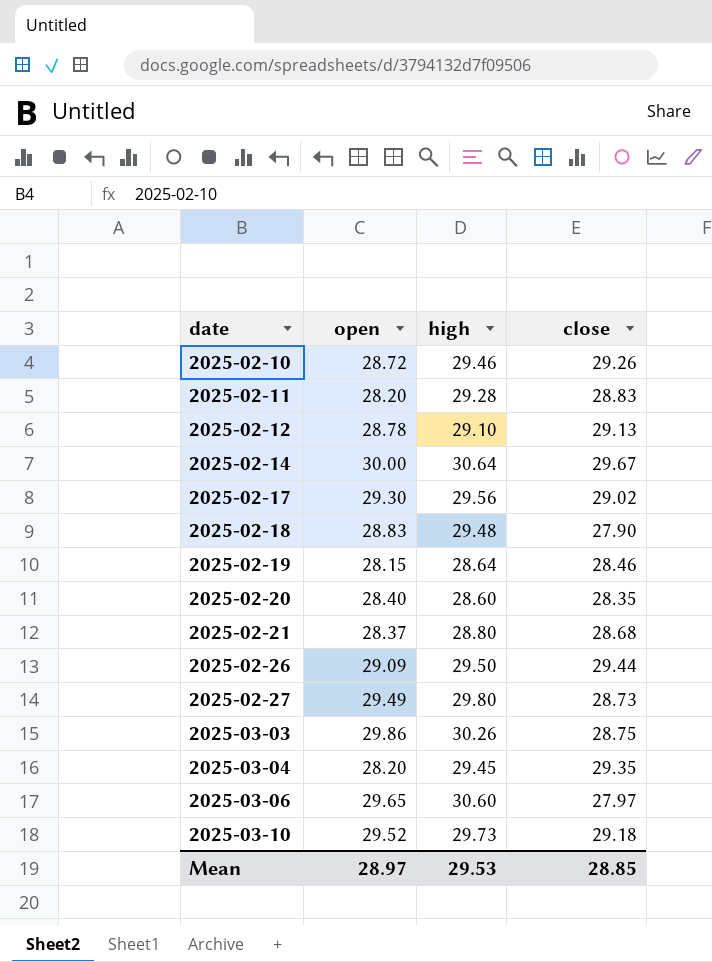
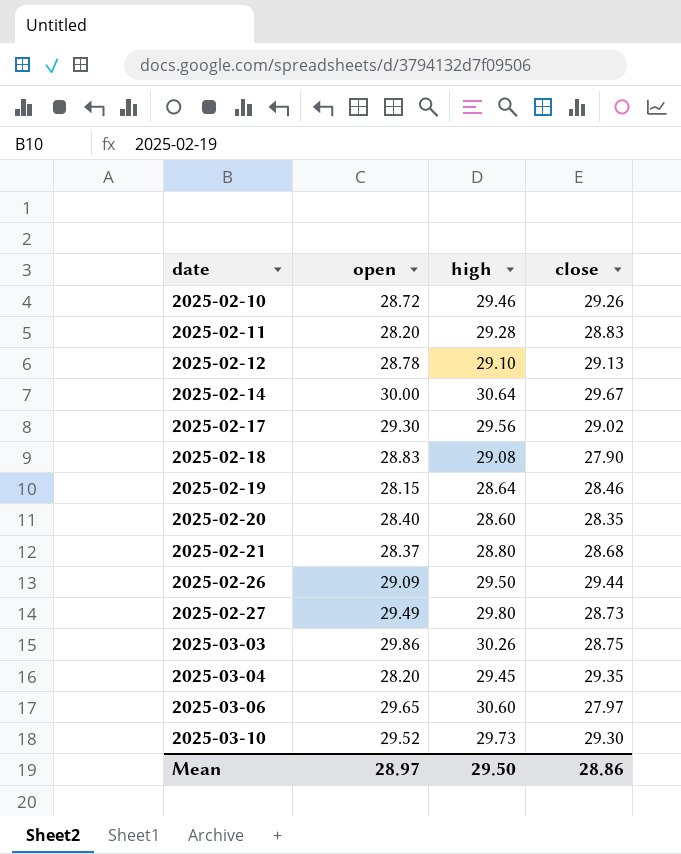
2025-02-18 | high: 29.48 -> 29.08
2025-03-10 | close: 29.18 -> 29.30
Mean | high: 29.53 -> 29.50
Mean | close: 28.85 -> 28.86

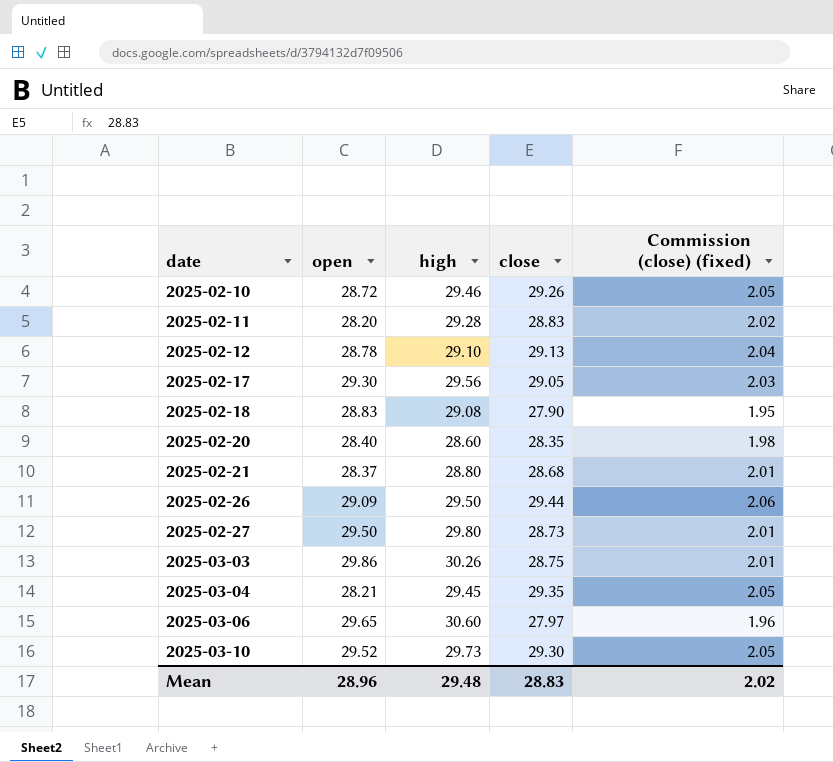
column Commission (close) (fixed) | formula: none -> [close] * 0.07
row 2025-02-14: 30.00 | 30.64 | 29.67 -> none
row 2025-02-19: 28.15 | 28.64 | 28.46 -> none
2025-02-17 | close: 29.02 -> 29.05
2025-02-27 | open: 29.49 -> 29.50
2025-03-04 | open: 28.20 -> 28.21
Mean | open: 28.97 -> 28.96
Mean | high: 29.50 -> 29.48
Mean | close: 28.86 -> 28.83

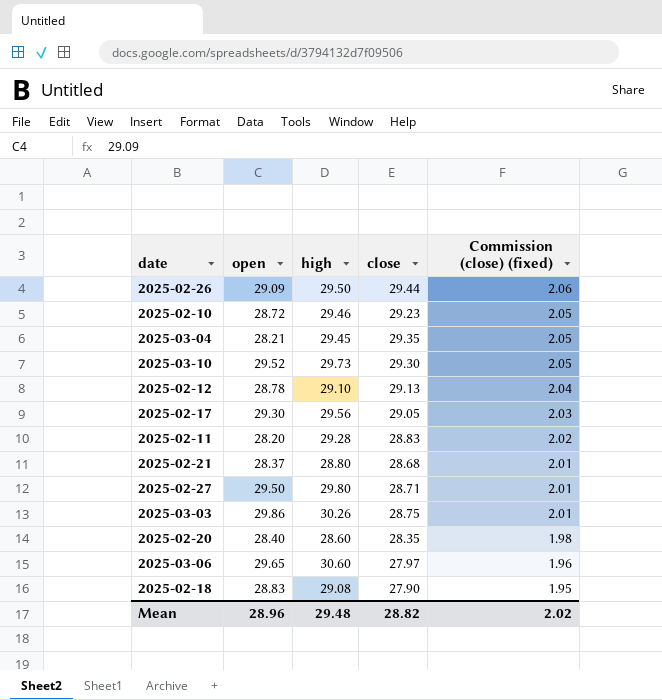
row order: date ascending -> Commission (close) (fixed) descending
2025-02-10 | close: 29.26 -> 29.23
2025-02-27 | close: 28.73 -> 28.71
Mean | close: 28.83 -> 28.82

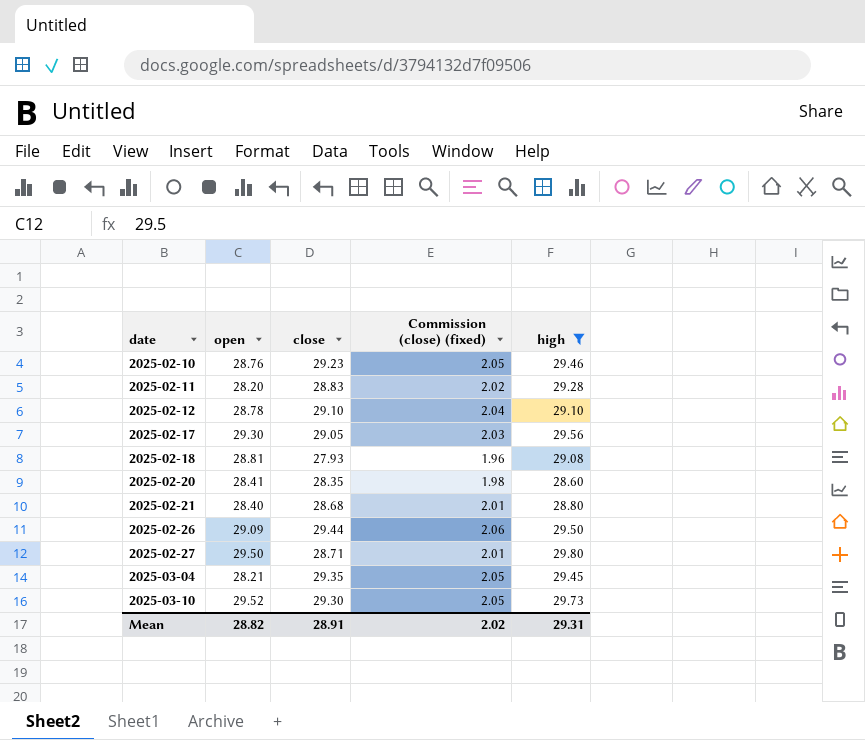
filter: none -> high <= 29.80
row order: Commission (close) (fixed) descending -> date ascending
column high | position: 3 -> 5
2025-02-10 | open: 28.72 -> 28.76
2025-02-12 | close: 29.13 -> 29.10
2025-02-18 | open: 28.83 -> 28.81
2025-02-18 | close: 27.90 -> 27.93
2025-02-18 | Commission (close) (fixed): 1.95 -> 1.96
2025-02-20 | open: 28.40 -> 28.41
2025-02-21 | open: 28.37 -> 28.40
Mean | open: 28.96 -> 28.82
Mean | close: 28.82 -> 28.91
Mean | high: 29.48 -> 29.31

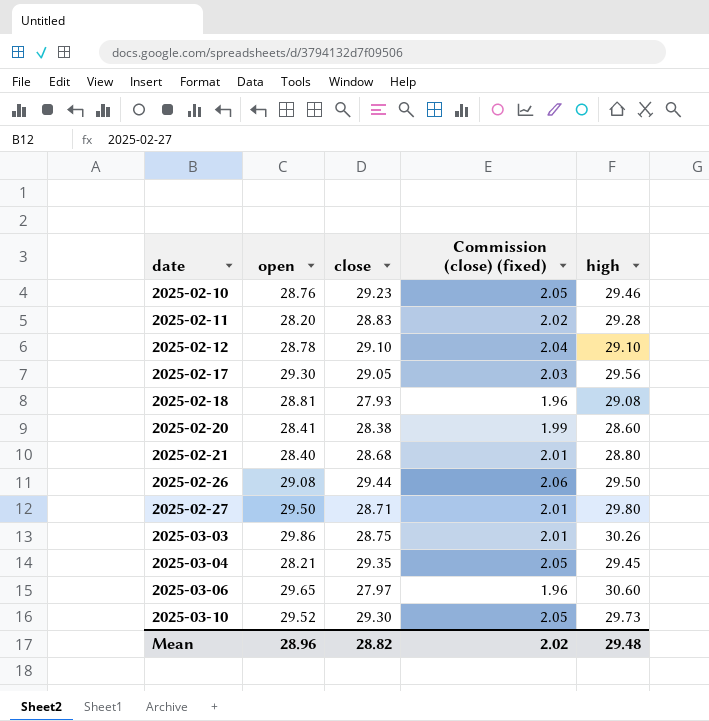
filter: high <= 29.80 -> none
2025-02-20 | close: 28.35 -> 28.38
2025-02-20 | Commission (close) (fixed): 1.98 -> 1.99
2025-02-26 | open: 29.09 -> 29.08
Mean | open: 28.82 -> 28.96
Mean | close: 28.91 -> 28.82
Mean | high: 29.31 -> 29.48

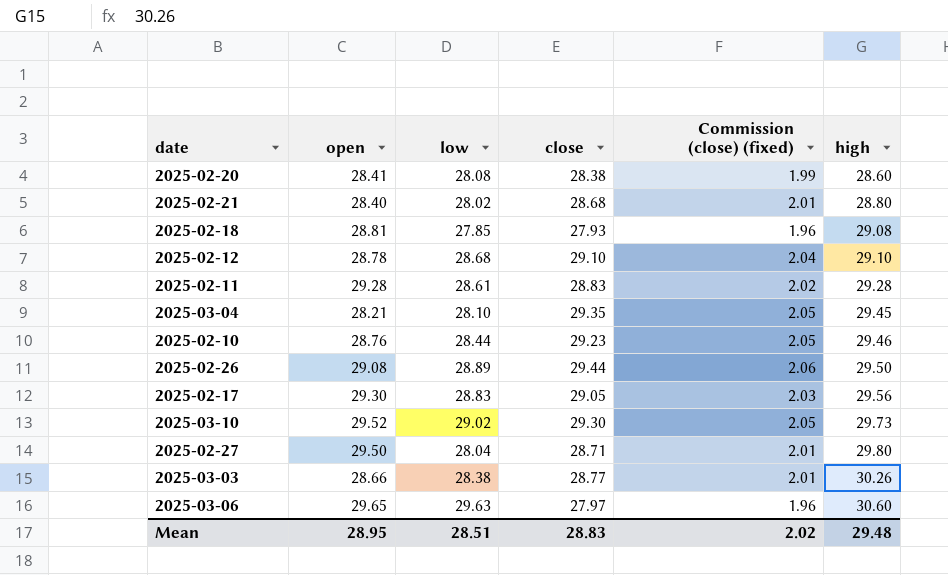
row order: date ascending -> high ascending
column low | position: none -> 3
2025-02-11 | open: 28.20 -> 29.28
2025-03-03 | open: 29.86 -> 28.66
2025-03-03 | close: 28.75 -> 28.77
Mean | open: 28.96 -> 28.95
Mean | close: 28.82 -> 28.83

